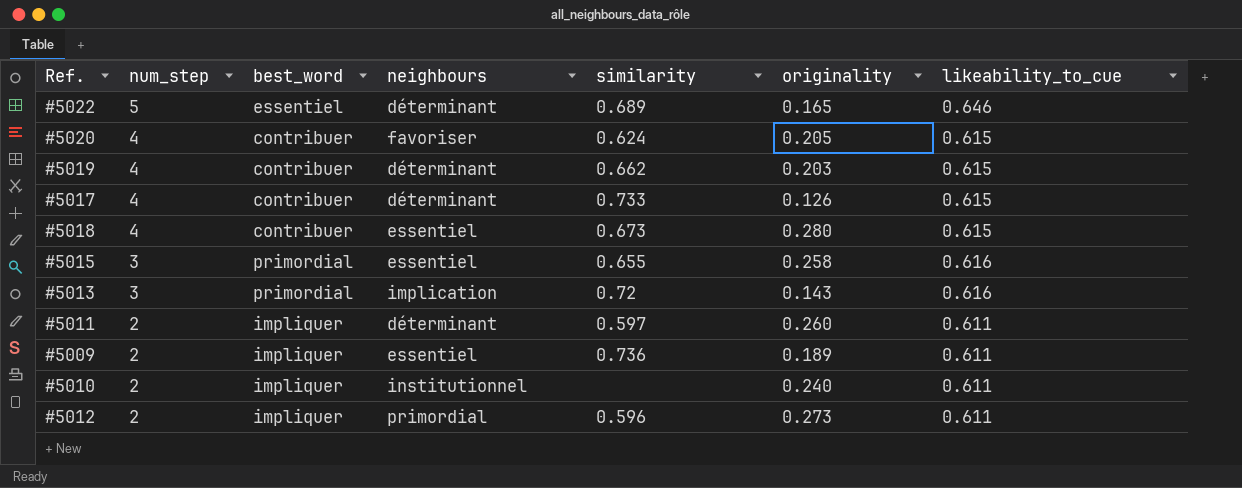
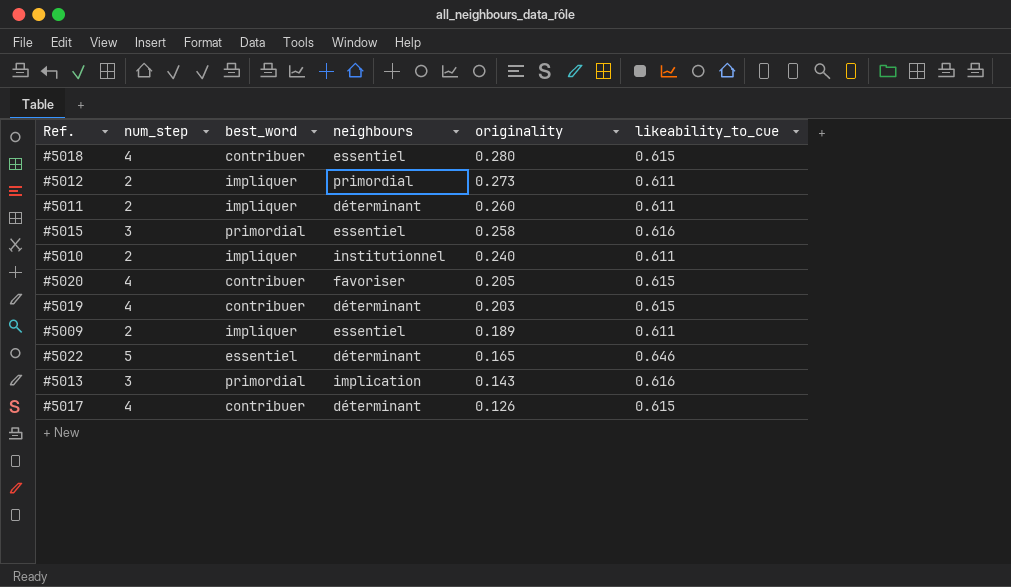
row order: num_step descending -> originality descending
column similarity | position: 5 -> none

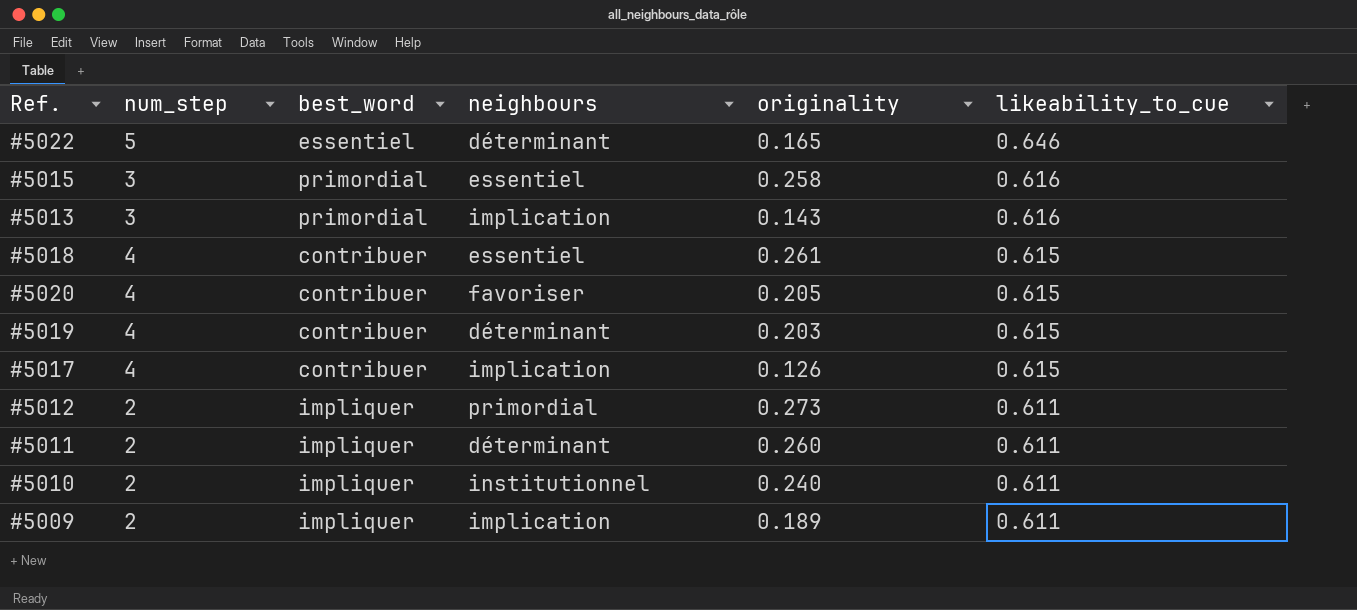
row order: originality descending -> likeability_to_cue descending
#5018 | originality: 0.280 -> 0.261
#5017 | neighbours: déterminant -> implication
#5009 | neighbours: essentiel -> implication

